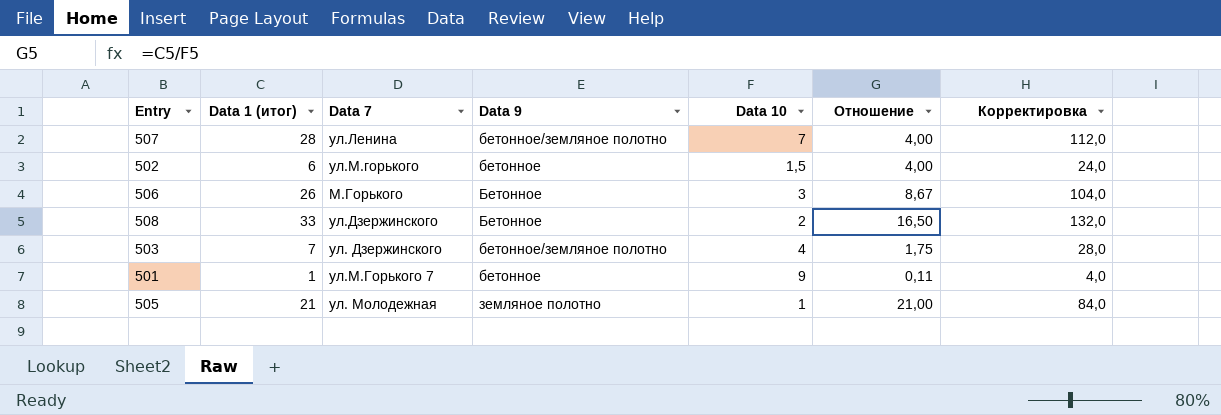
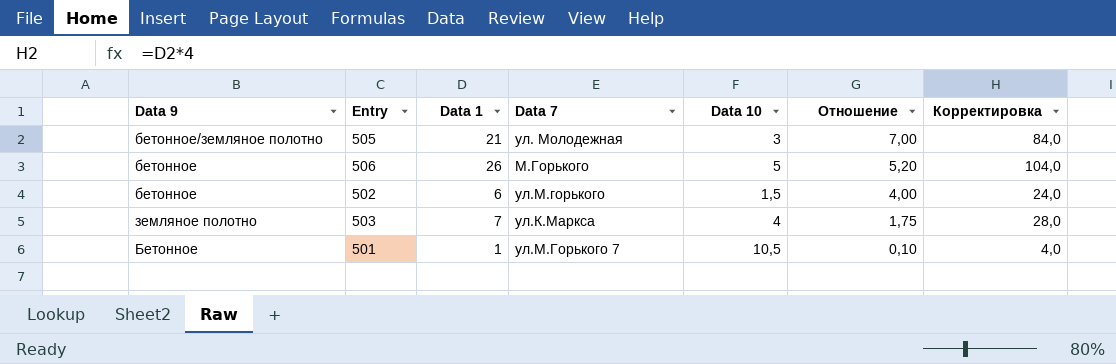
row order: none -> Отношение descending
column Data 9 | position: 4 -> 1
column name: Data 1 (итог) -> Data 1
row 507: 28 | ул.Ленина | бетонное/земляное полотно | 7 | 4,00 | 112,0 -> none
row 508: 33 | ул.Дзержинского | Бетонное | 2 | 16,50 | 132,0 -> none
505 | Data 9: земляное полотно -> бетонное/земляное полотно
505 | Data 10: 1 -> 3
505 | Отношение: 21,00 -> 7,00
506 | Data 9: Бетонное -> бетонное
506 | Data 10: 3 -> 5
506 | Отношение: 8,67 -> 5,20
503 | Data 9: бетонное/земляное полотно -> земляное полотно
503 | Data 7: ул. Дзержинского -> ул.К.Маркса
501 | Data 9: бетонное -> Бетонное
501 | Data 10: 9 -> 10,5
501 | Отношение: 0,11 -> 0,10

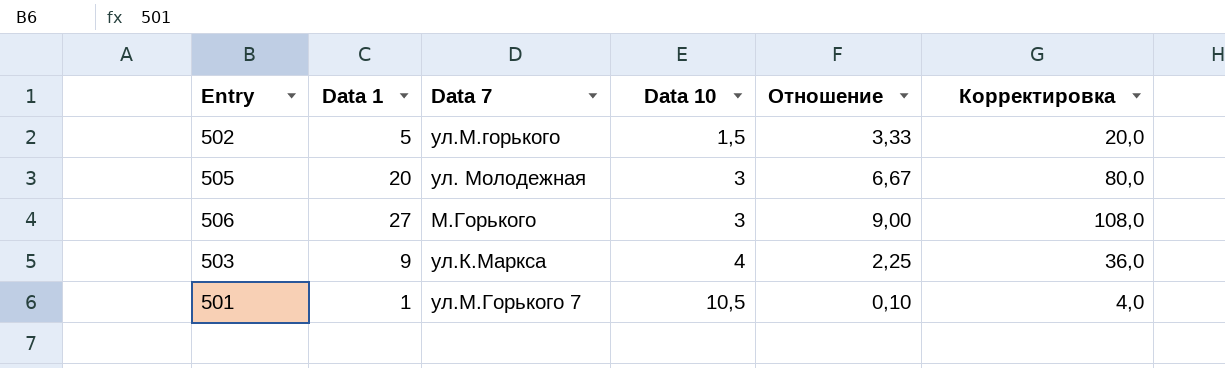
row order: Отношение descending -> Data 10 ascending
column Data 9 | position: 1 -> none
502 | Data 1: 6 -> 5
502 | Отношение: 4,00 -> 3,33
502 | Корректировка: 24,0 -> 20,0
505 | Data 1: 21 -> 20
505 | Отношение: 7,00 -> 6,67
505 | Корректировка: 84,0 -> 80,0
506 | Data 1: 26 -> 27
506 | Data 10: 5 -> 3
506 | Отношение: 5,20 -> 9,00
506 | Корректировка: 104,0 -> 108,0
503 | Data 1: 7 -> 9
503 | Отношение: 1,75 -> 2,25
503 | Корректировка: 28,0 -> 36,0

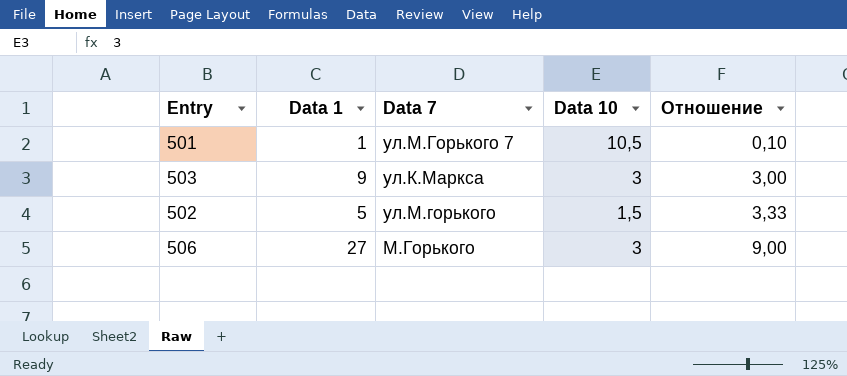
row order: Data 10 ascending -> Отношение ascending
column Корректировка | formula: [Data 1] * 4 -> none
row 505: 20 | ул. Молодежная | 3 | 6,67 | 80,0 -> none
503 | Data 10: 4 -> 3
503 | Отношение: 2,25 -> 3,00

